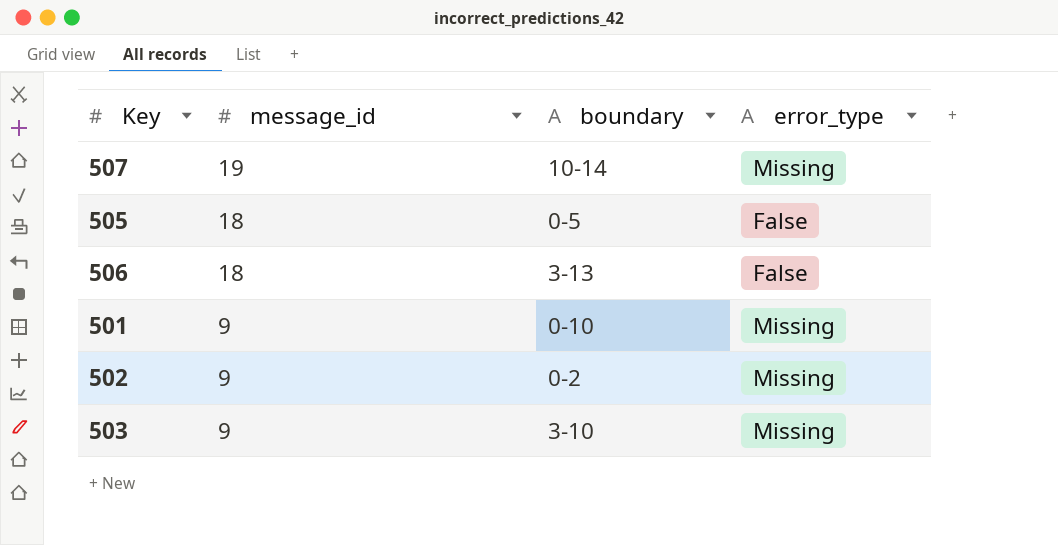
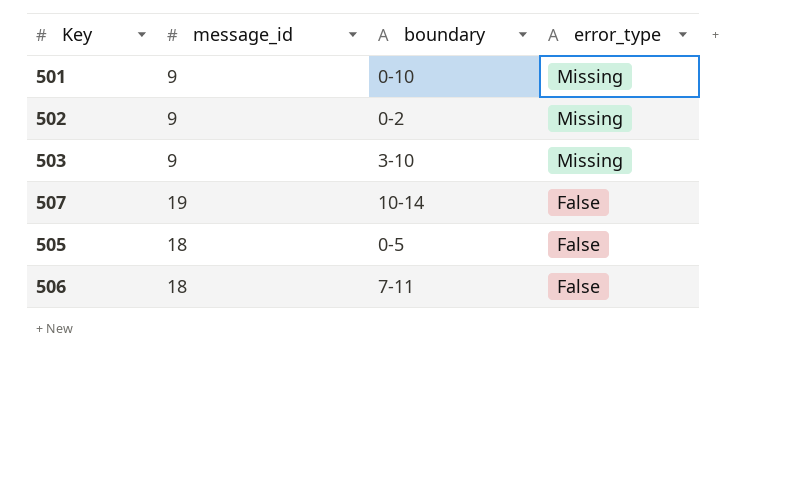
row order: message_id descending -> error_type descending
507 | error_type: Missing -> False
506 | boundary: 3-13 -> 7-11

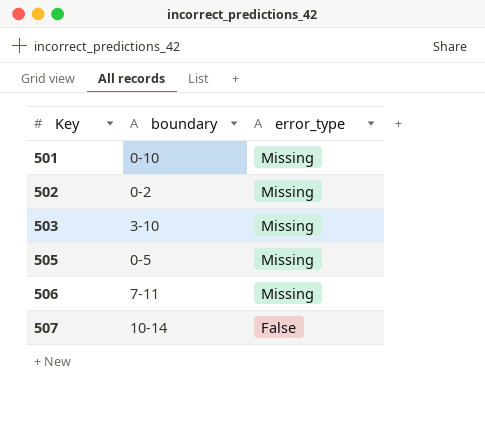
row order: error_type descending -> Key ascending
column message_id | position: 2 -> none
505 | error_type: False -> Missing
506 | error_type: False -> Missing

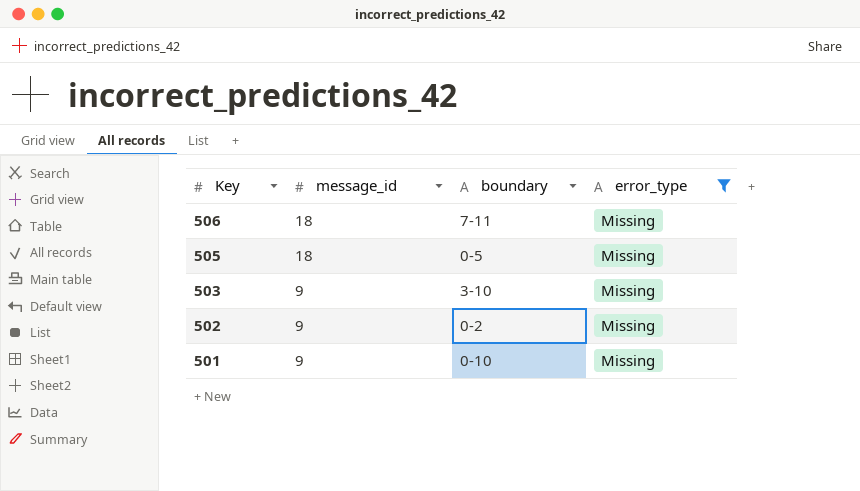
filter: none -> error_type = Missing
row order: Key ascending -> Key descending
column message_id | position: none -> 2

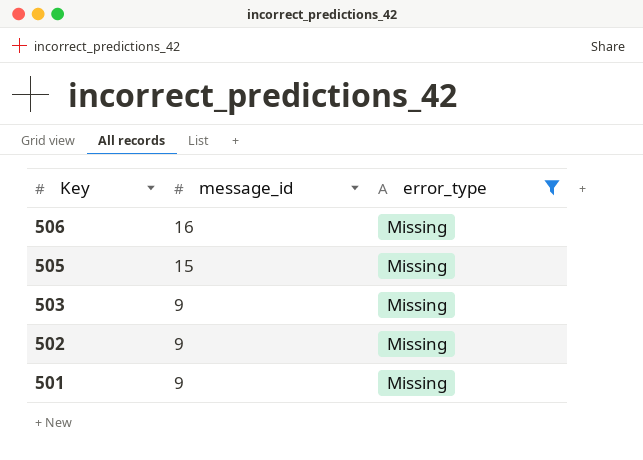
column boundary | position: 3 -> none
506 | message_id: 18 -> 16
505 | message_id: 18 -> 15

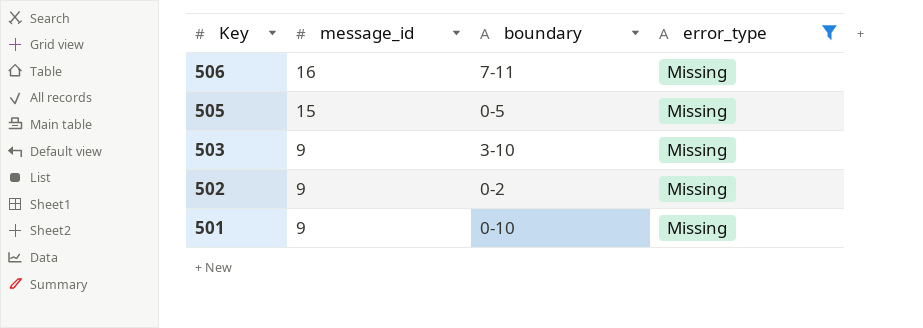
column boundary | position: none -> 3

